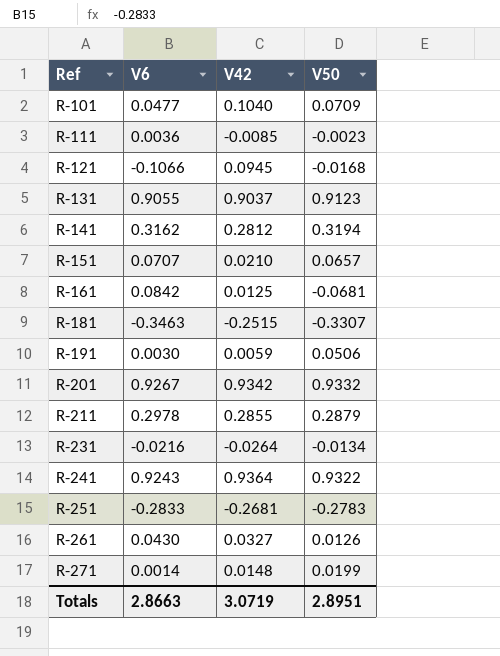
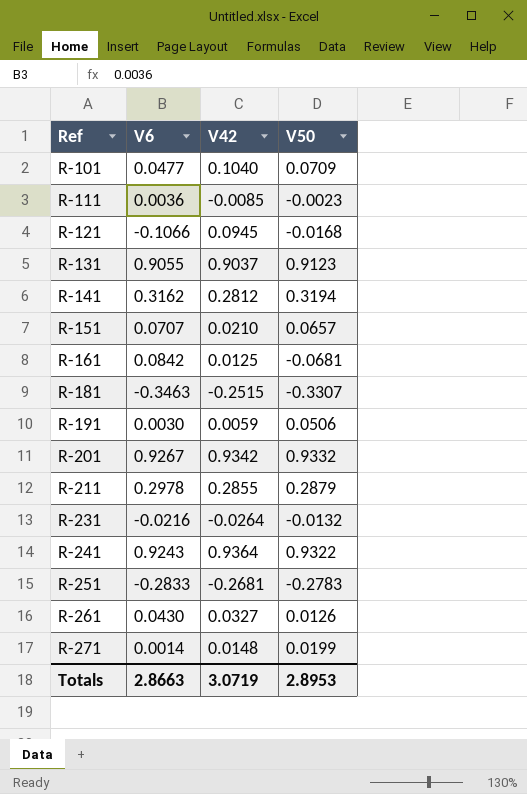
R-231 | V50: -0.0134 -> -0.0132
Totals | V50: 2.8951 -> 2.8953

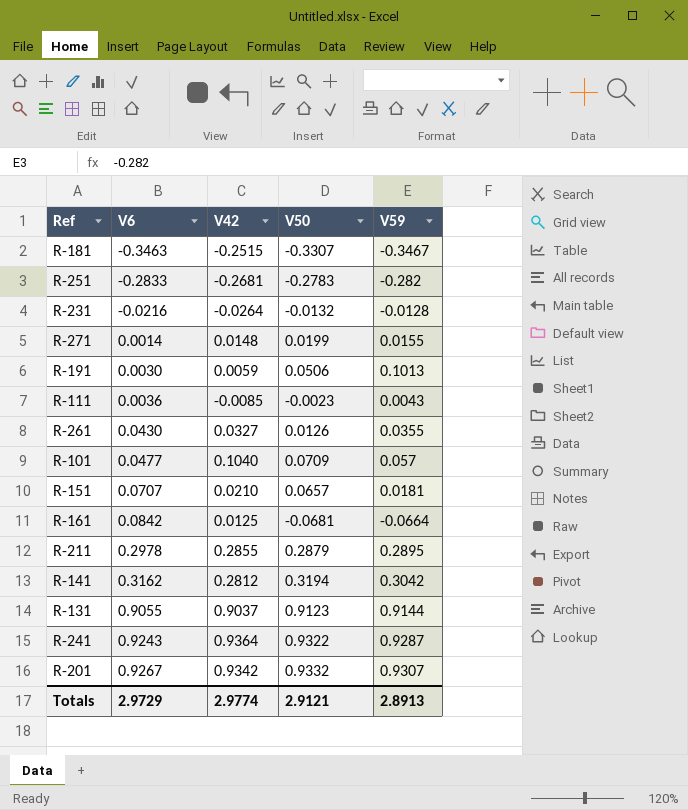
row order: Ref ascending -> V6 ascending
column V59 | position: none -> 5
row R-121: -0.1066 | 0.0945 | -0.0168 -> none
Totals | V6: 2.8663 -> 2.9729
Totals | V42: 3.0719 -> 2.9774
Totals | V50: 2.8953 -> 2.9121

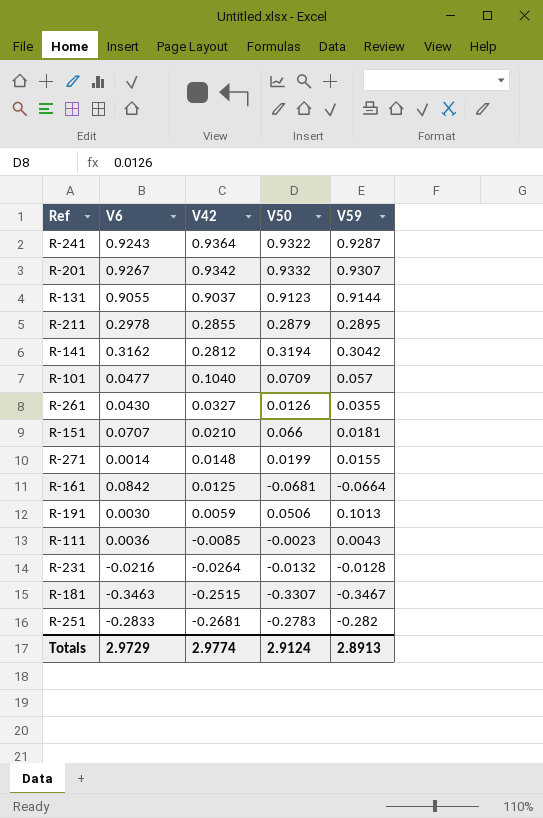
row order: V6 ascending -> V42 descending
R-151 | V50: 0.0657 -> 0.066
Totals | V50: 2.9121 -> 2.9124

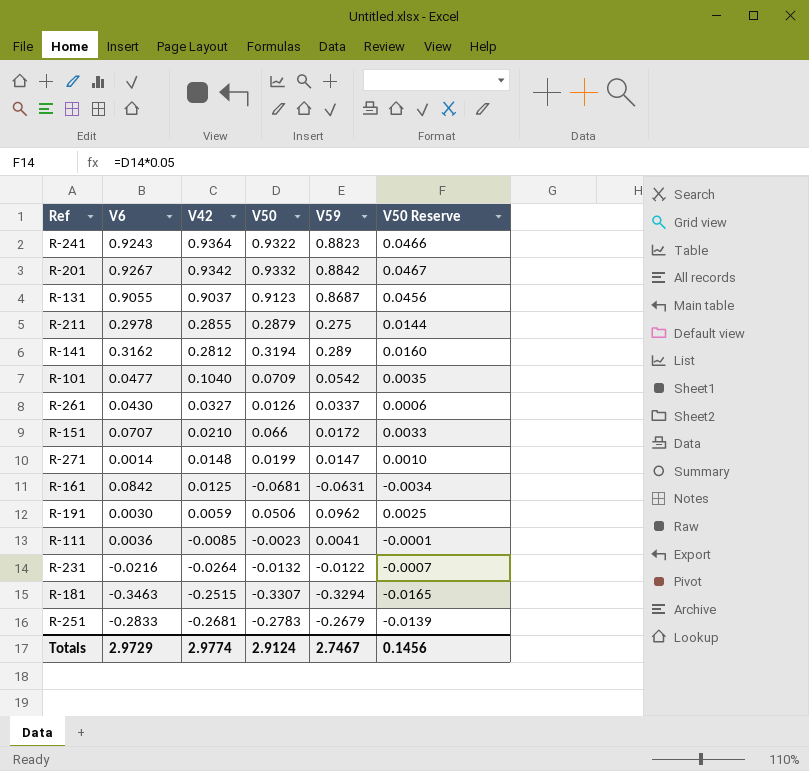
column V50 Reserve | formula: none -> [V50] * 0.05
R-241 | V59: 0.9287 -> 0.8823
R-201 | V59: 0.9307 -> 0.8842
R-131 | V59: 0.9144 -> 0.8687
R-211 | V59: 0.2895 -> 0.275
R-141 | V59: 0.3042 -> 0.289
R-101 | V59: 0.057 -> 0.0542
R-261 | V59: 0.0355 -> 0.0337
R-151 | V59: 0.0181 -> 0.0172
R-271 | V59: 0.0155 -> 0.0147
R-161 | V59: -0.0664 -> -0.0631
R-191 | V59: 0.1013 -> 0.0962
R-111 | V59: 0.0043 -> 0.0041
R-231 | V59: -0.0128 -> -0.0122
R-181 | V59: -0.3467 -> -0.3294
R-251 | V59: -0.282 -> -0.2679
Totals | V59: 2.8913 -> 2.7467

